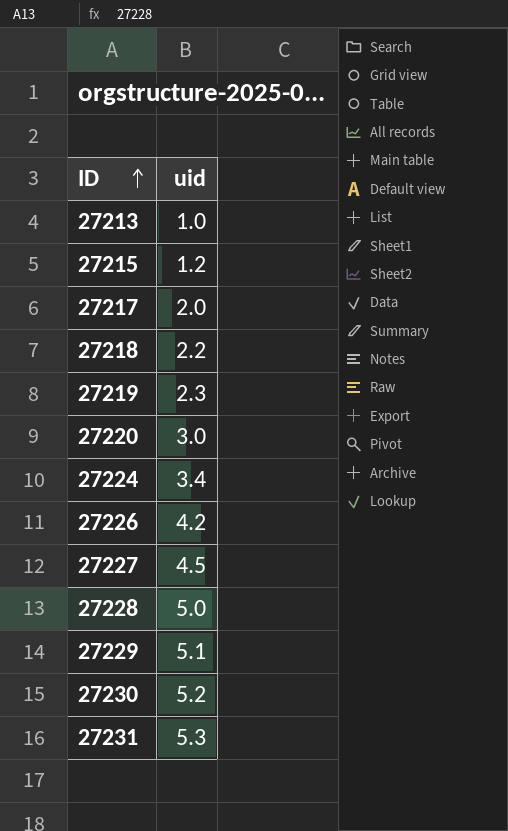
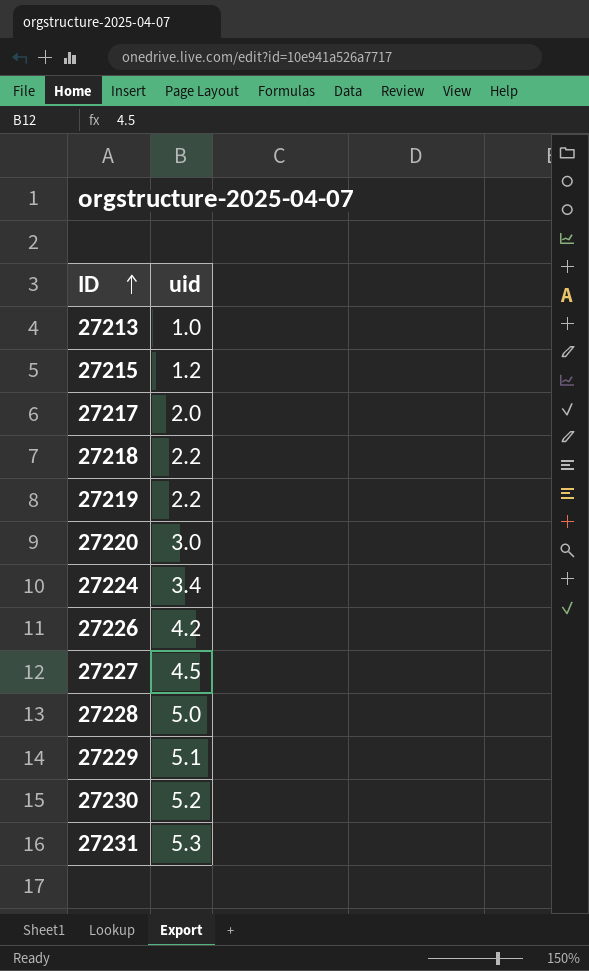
27219 | uid: 2.3 -> 2.2

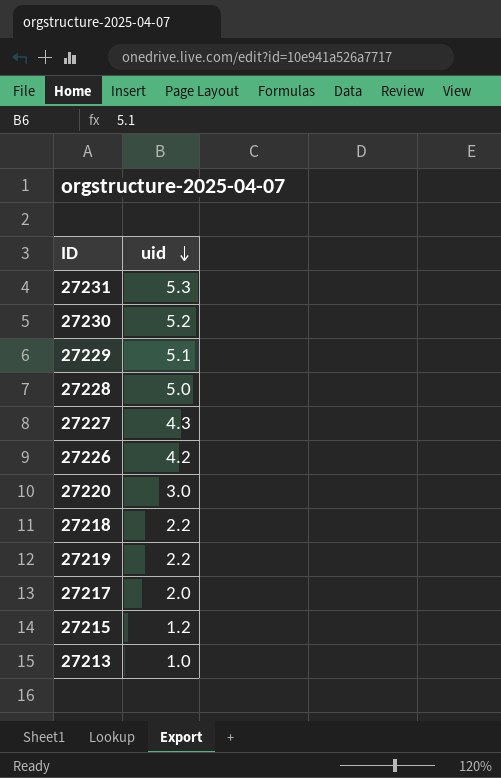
row order: ID ascending -> uid descending
row 27224: 3.4 -> none
27227 | uid: 4.5 -> 4.3

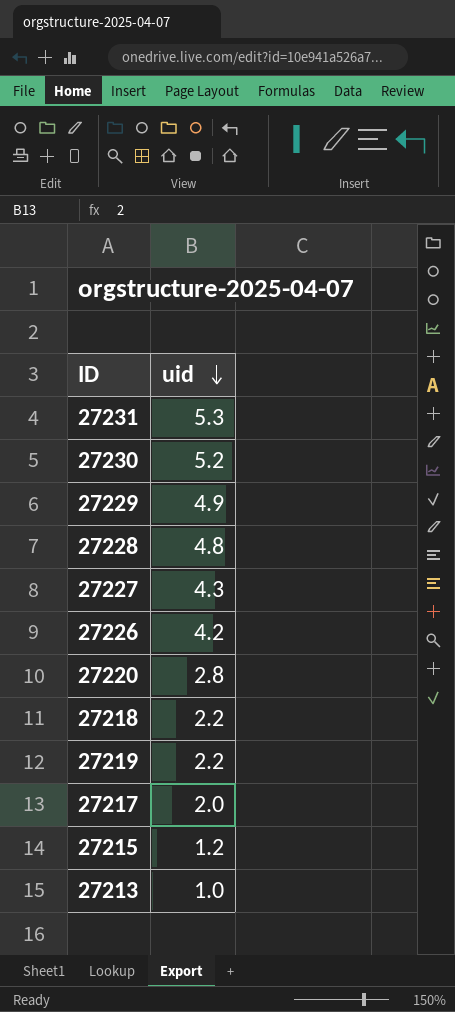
27229 | uid: 5.1 -> 4.9
27228 | uid: 5.0 -> 4.8
27220 | uid: 3.0 -> 2.8

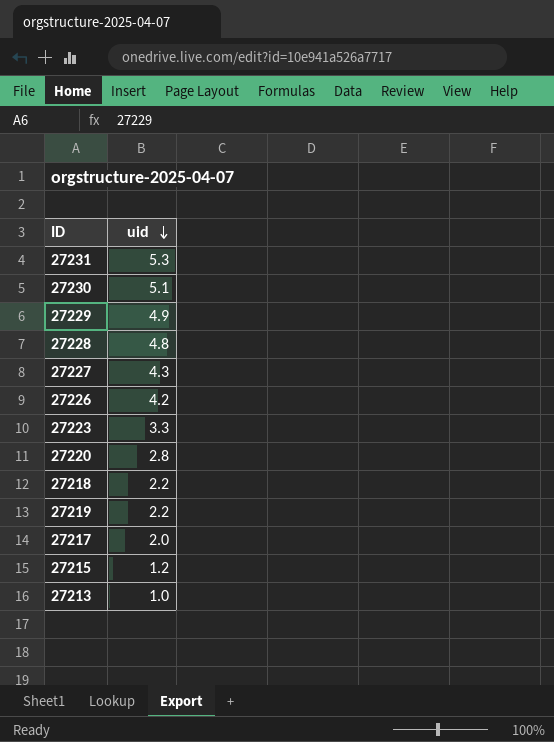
27230 | uid: 5.2 -> 5.1
row 27223: none -> 3.3

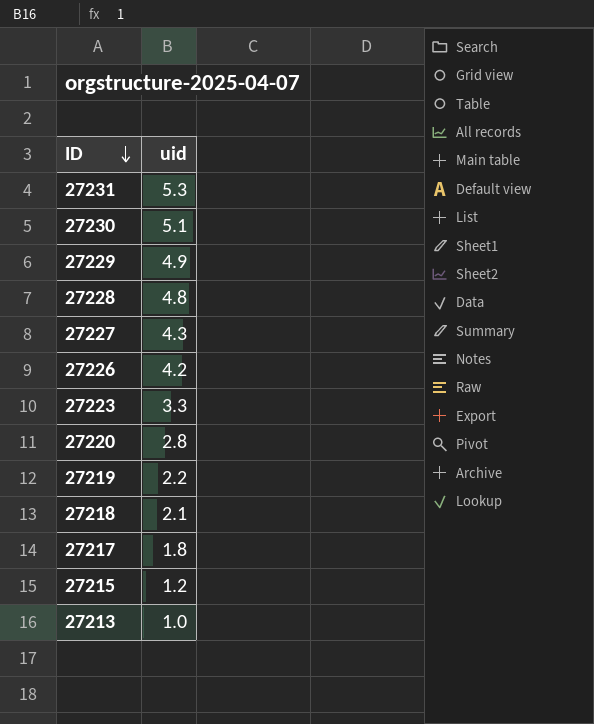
row order: uid descending -> ID descending
27218 | uid: 2.2 -> 2.1
27217 | uid: 2.0 -> 1.8

